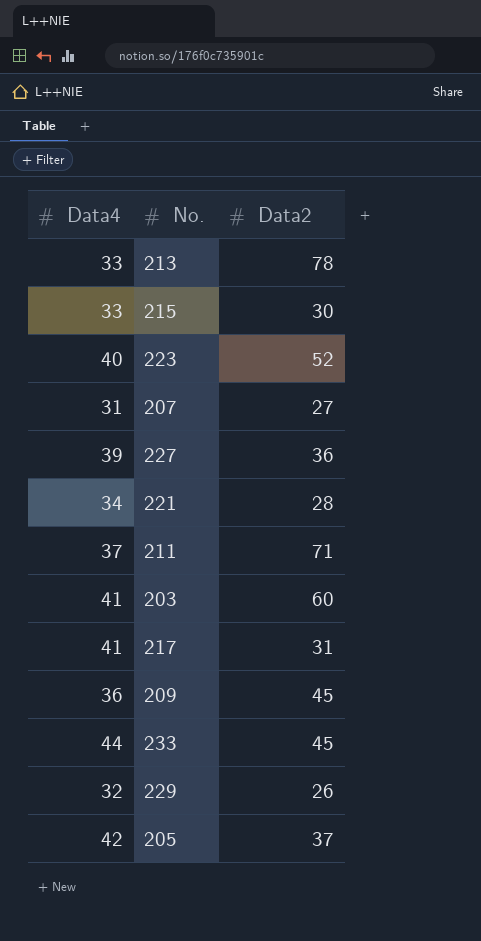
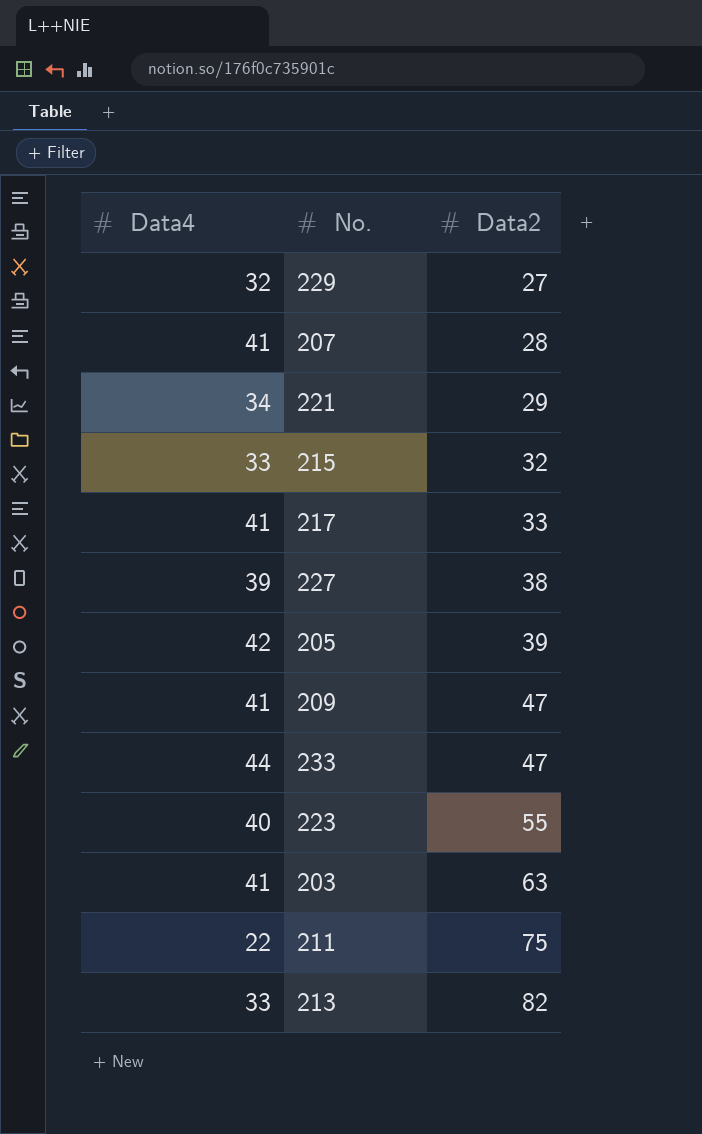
row order: none -> Data2 ascending
229 | Data2: 26 -> 27
207 | Data4: 31 -> 41
207 | Data2: 27 -> 28
221 | Data2: 28 -> 29
215 | Data2: 30 -> 32
217 | Data2: 31 -> 33
227 | Data2: 36 -> 38
205 | Data2: 37 -> 39
209 | Data4: 36 -> 41
209 | Data2: 45 -> 47
233 | Data2: 45 -> 47
223 | Data2: 52 -> 55
203 | Data2: 60 -> 63
211 | Data4: 37 -> 22
211 | Data2: 71 -> 75
213 | Data2: 78 -> 82

